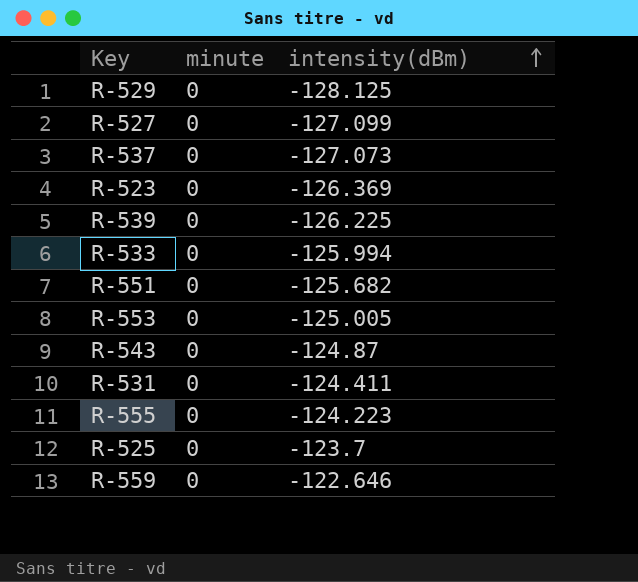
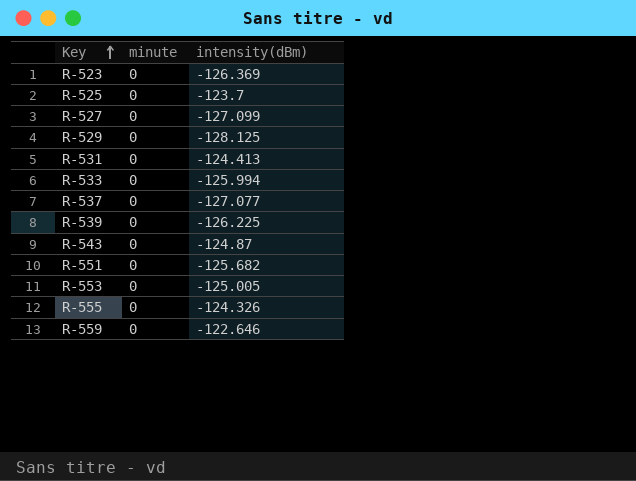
row order: intensity(dBm) ascending -> Key ascending
R-531 | intensity(dBm): -124.411 -> -124.413
R-537 | intensity(dBm): -127.073 -> -127.077
R-555 | intensity(dBm): -124.223 -> -124.326

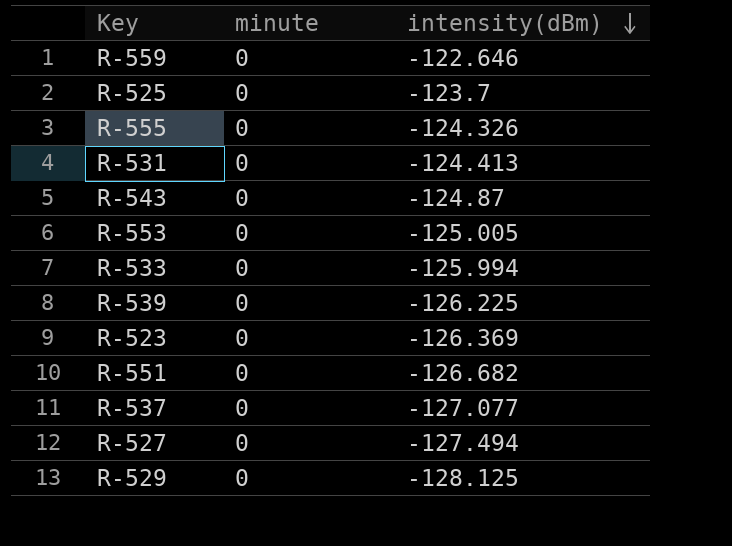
row order: Key ascending -> intensity(dBm) descending
R-551 | intensity(dBm): -125.682 -> -126.682
R-527 | intensity(dBm): -127.099 -> -127.494

